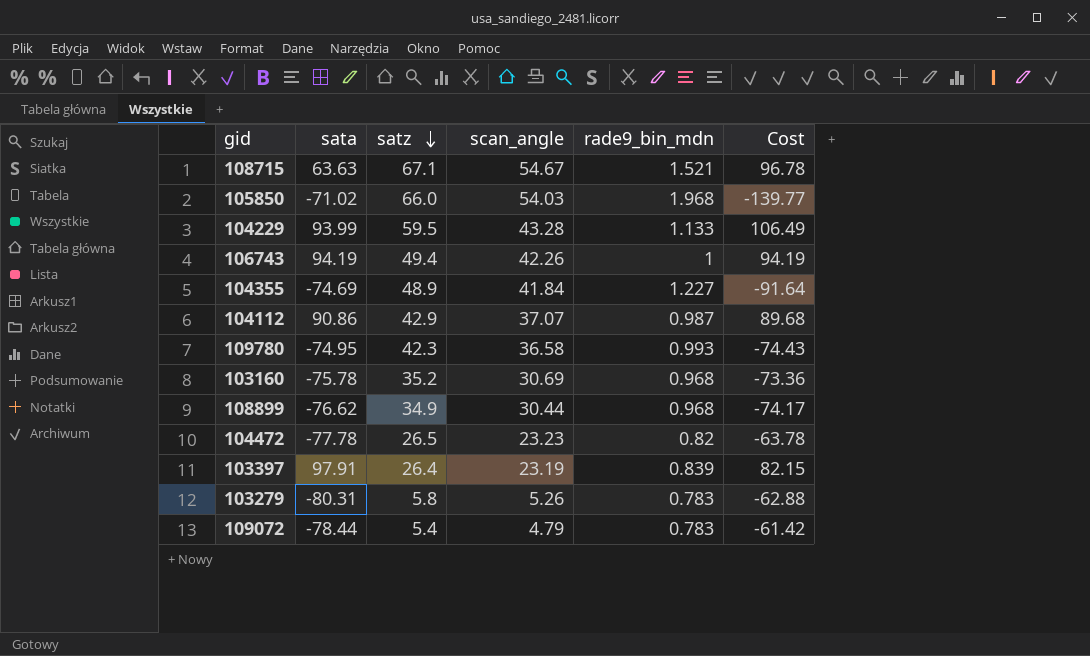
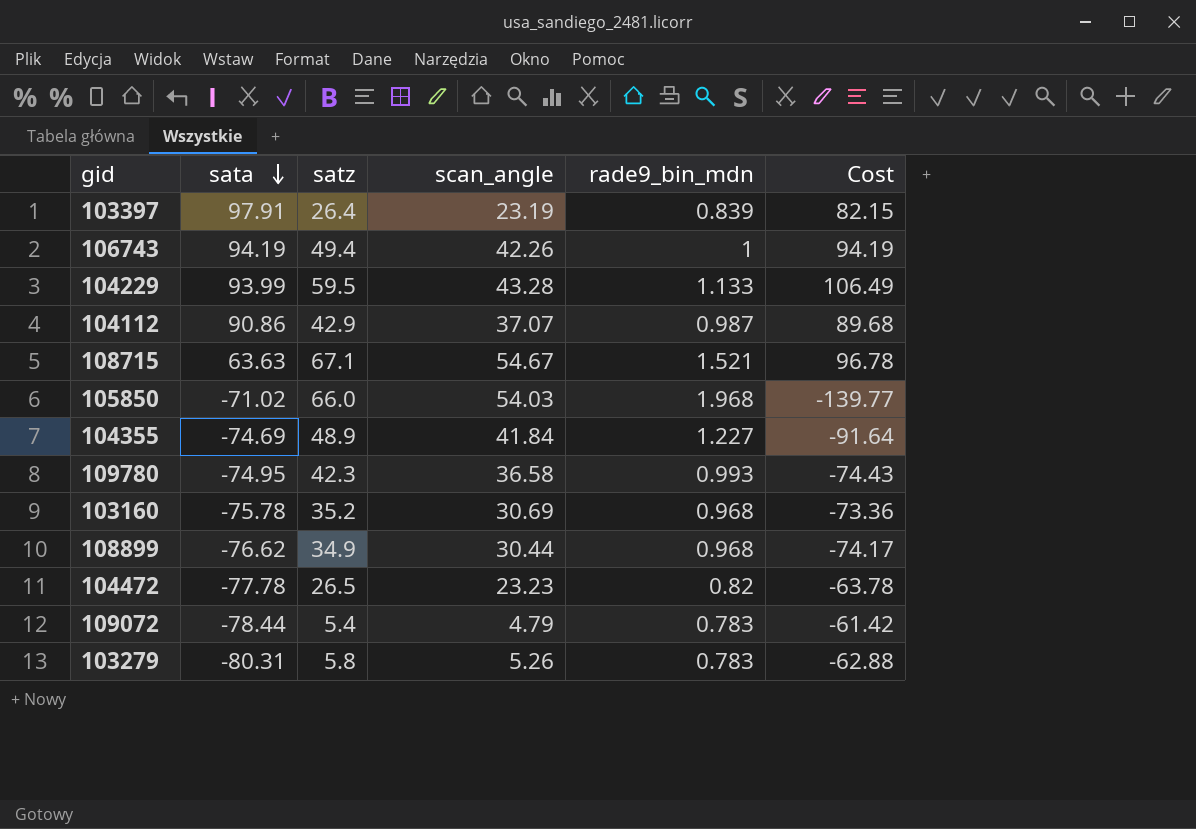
row order: satz descending -> sata descending

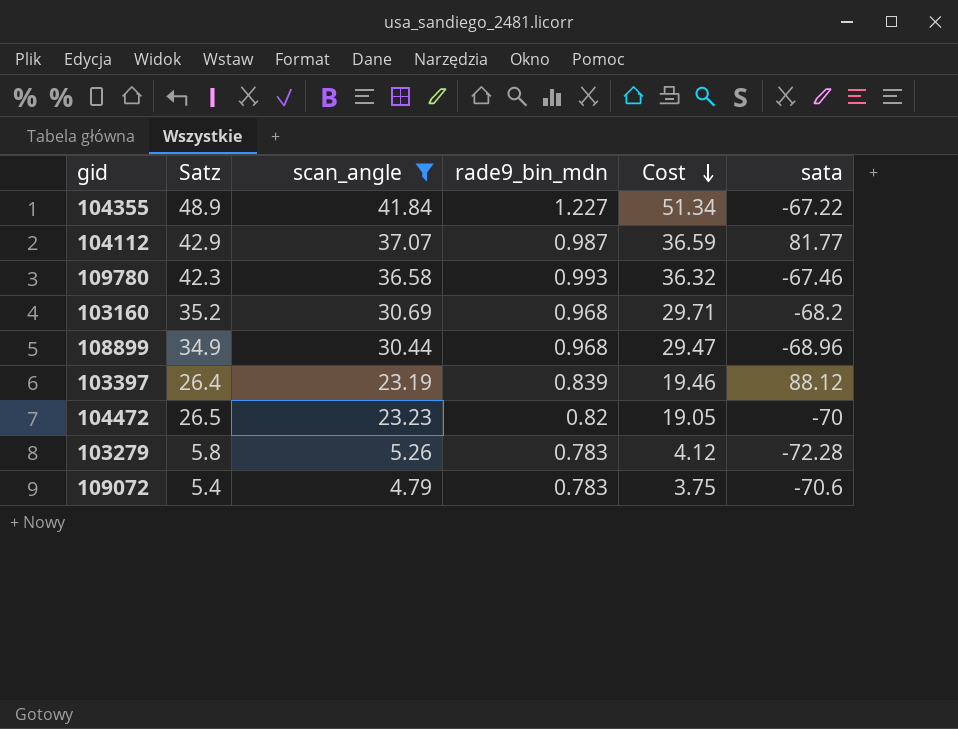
filter: none -> scan_angle <= 41.84
row order: sata descending -> Cost descending
column name: satz -> Satz
column Cost | formula: [sata] * [rade9_bin_mdn] -> [scan_angle] * [rade9_bin_mdn]
column sata | position: 2 -> 6
104355 | sata: -74.69 -> -67.22
104112 | sata: 90.86 -> 81.77
109780 | sata: -74.95 -> -67.46
103160 | sata: -75.78 -> -68.2
108899 | sata: -76.62 -> -68.96
103397 | sata: 97.91 -> 88.12
104472 | sata: -77.78 -> -70
103279 | sata: -80.31 -> -72.28
109072 | sata: -78.44 -> -70.6

